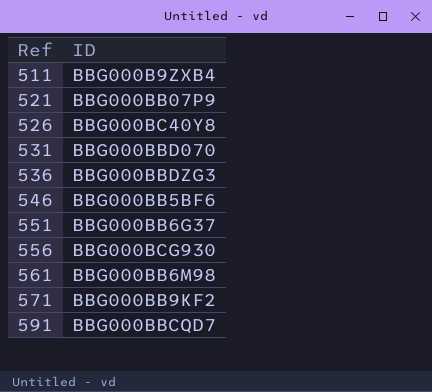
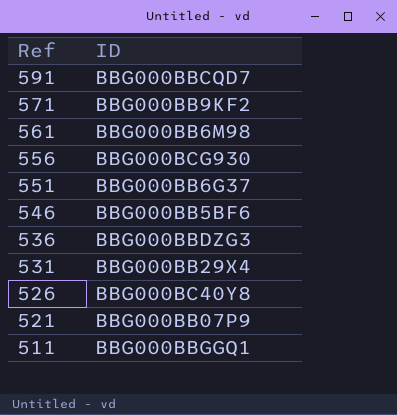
row order: Ref ascending -> Ref descending
531 | ID: BBG000BBD070 -> BBG000BB29X4
511 | ID: BBG000B9ZXB4 -> BBG000BBGGQ1

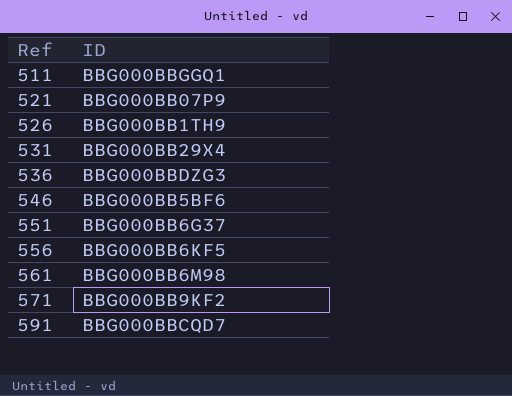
row order: Ref descending -> Ref ascending
526 | ID: BBG000BC40Y8 -> BBG000BB1TH9
556 | ID: BBG000BCG930 -> BBG000BB6KF5

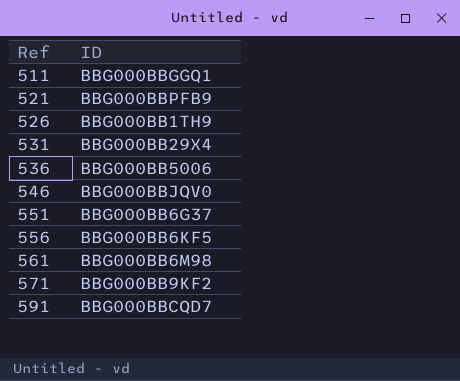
521 | ID: BBG000BB07P9 -> BBG000BBPFB9
536 | ID: BBG000BBDZG3 -> BBG000BB5006
546 | ID: BBG000BB5BF6 -> BBG000BBJQV0

